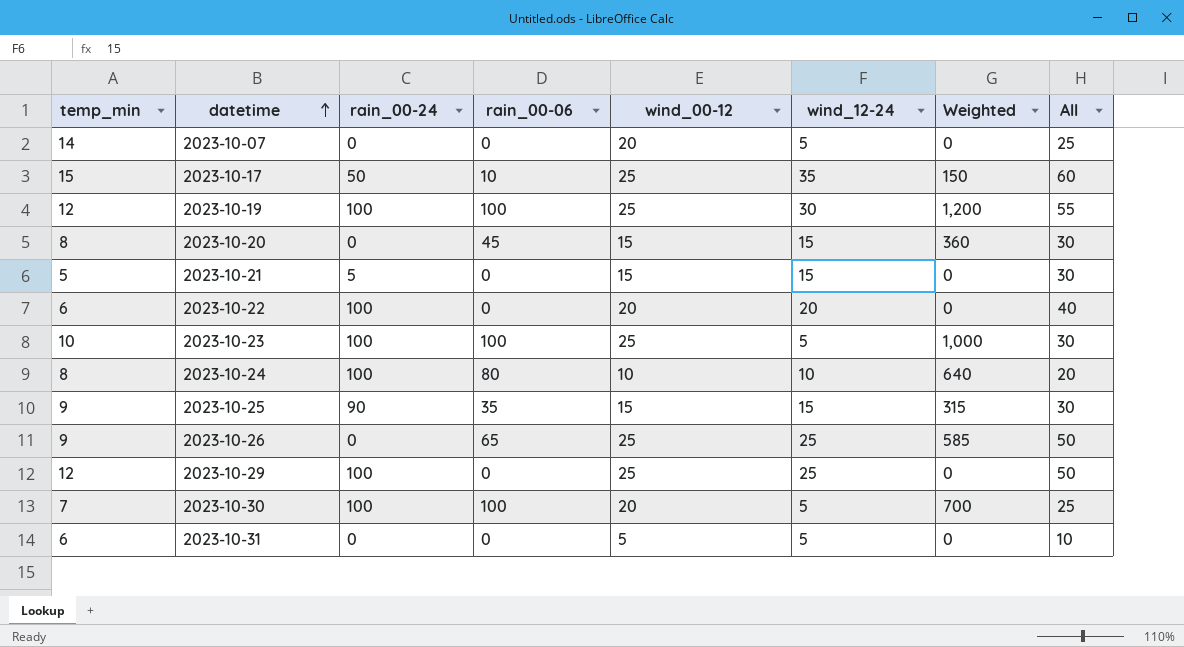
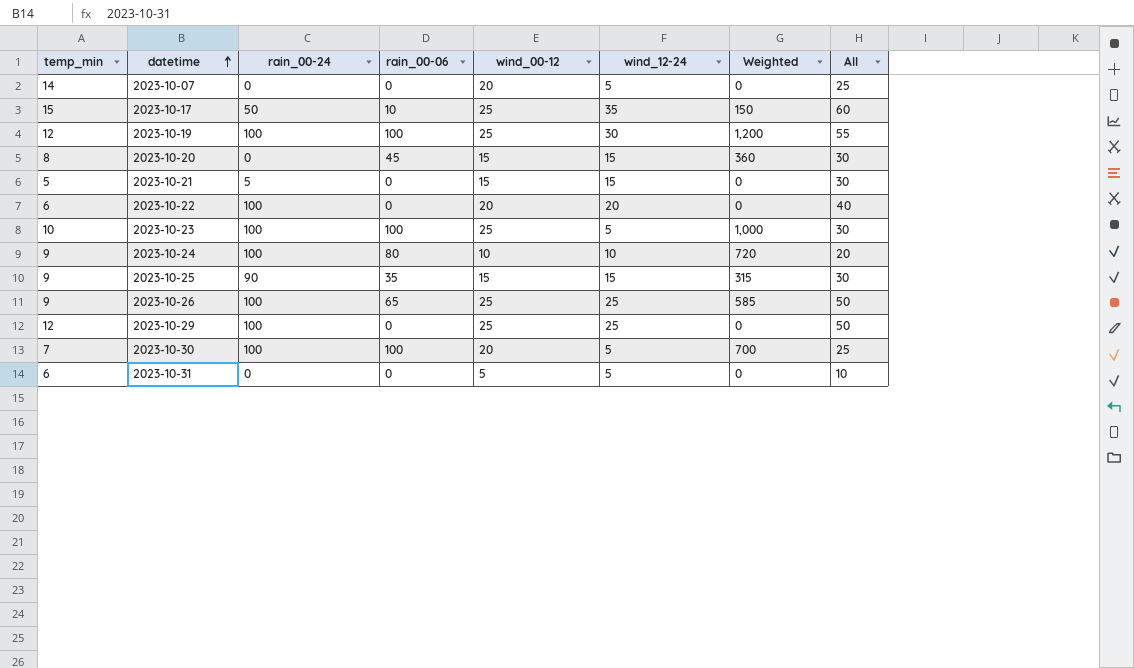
2023-10-24 | temp_min: 8 -> 9
2023-10-24 | Weighted: 640 -> 720
2023-10-26 | rain_00-24: 0 -> 100

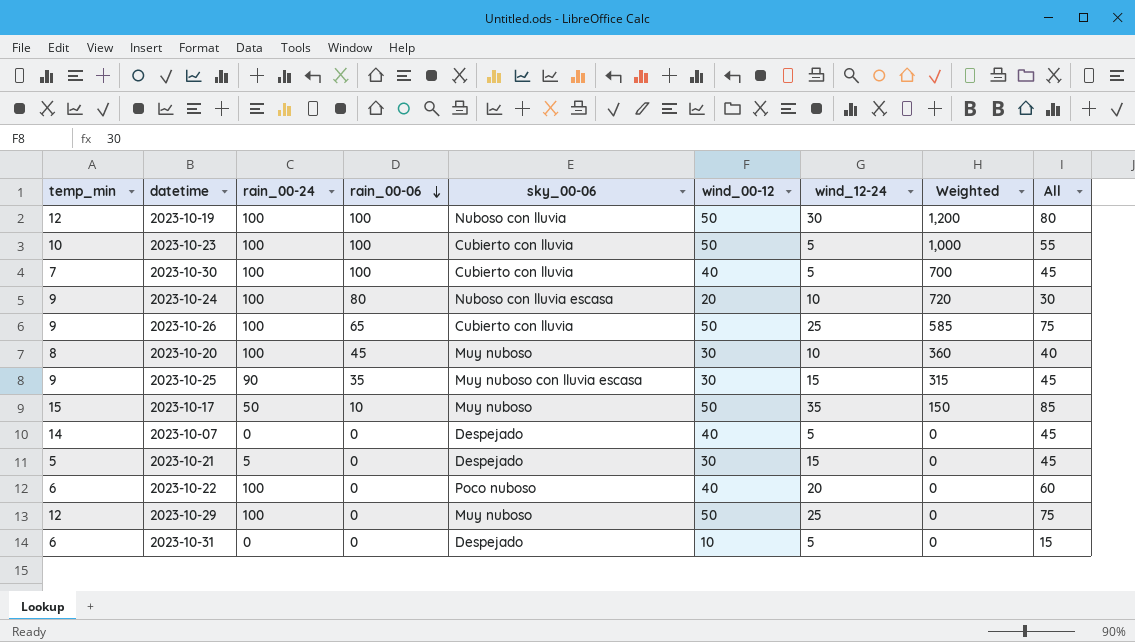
row order: datetime ascending -> rain_00-06 descending
column sky_00-06 | position: none -> 5
2023-10-19 | wind_00-12: 25 -> 50
2023-10-19 | All: 55 -> 80
2023-10-23 | wind_00-12: 25 -> 50
2023-10-23 | All: 30 -> 55
2023-10-30 | wind_00-12: 20 -> 40
2023-10-30 | All: 25 -> 45
2023-10-24 | wind_00-12: 10 -> 20
2023-10-24 | All: 20 -> 30
2023-10-26 | wind_00-12: 25 -> 50
2023-10-26 | All: 50 -> 75
2023-10-20 | rain_00-24: 0 -> 100
2023-10-20 | wind_00-12: 15 -> 30
2023-10-20 | wind_12-24: 15 -> 10
2023-10-20 | All: 30 -> 40
2023-10-25 | wind_00-12: 15 -> 30
2023-10-25 | All: 30 -> 45
2023-10-17 | wind_00-12: 25 -> 50
2023-10-17 | All: 60 -> 85
2023-10-07 | wind_00-12: 20 -> 40
2023-10-07 | All: 25 -> 45
2023-10-21 | wind_00-12: 15 -> 30
2023-10-21 | All: 30 -> 45
2023-10-22 | wind_00-12: 20 -> 40
2023-10-22 | All: 40 -> 60
2023-10-29 | wind_00-12: 25 -> 50
2023-10-29 | All: 50 -> 75
2023-10-31 | wind_00-12: 5 -> 10
2023-10-31 | All: 10 -> 15

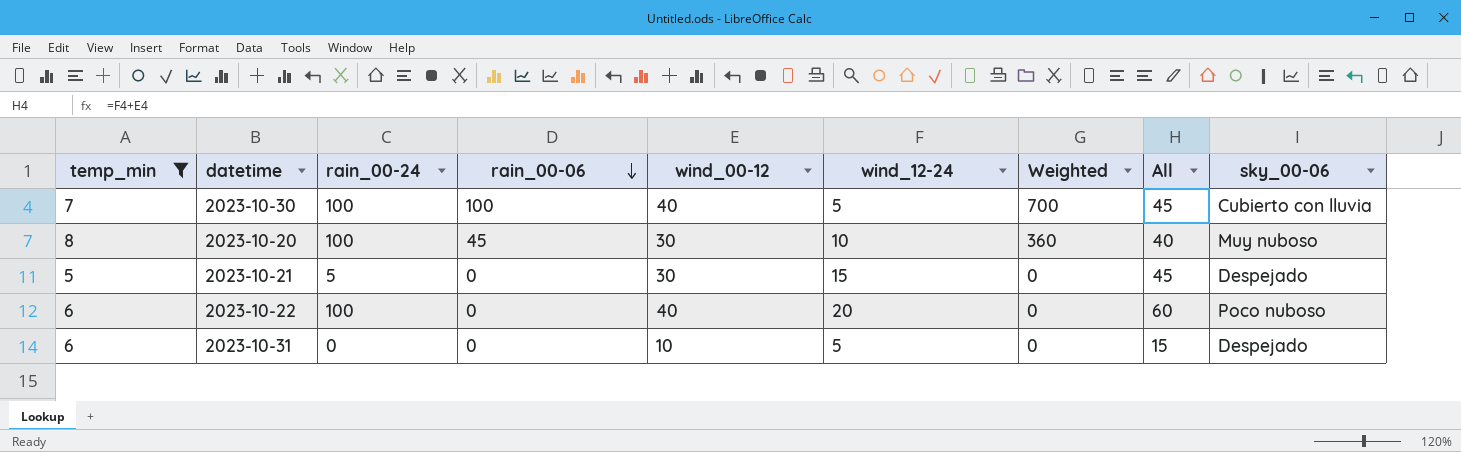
filter: none -> temp_min <= 8
column sky_00-06 | position: 5 -> 9

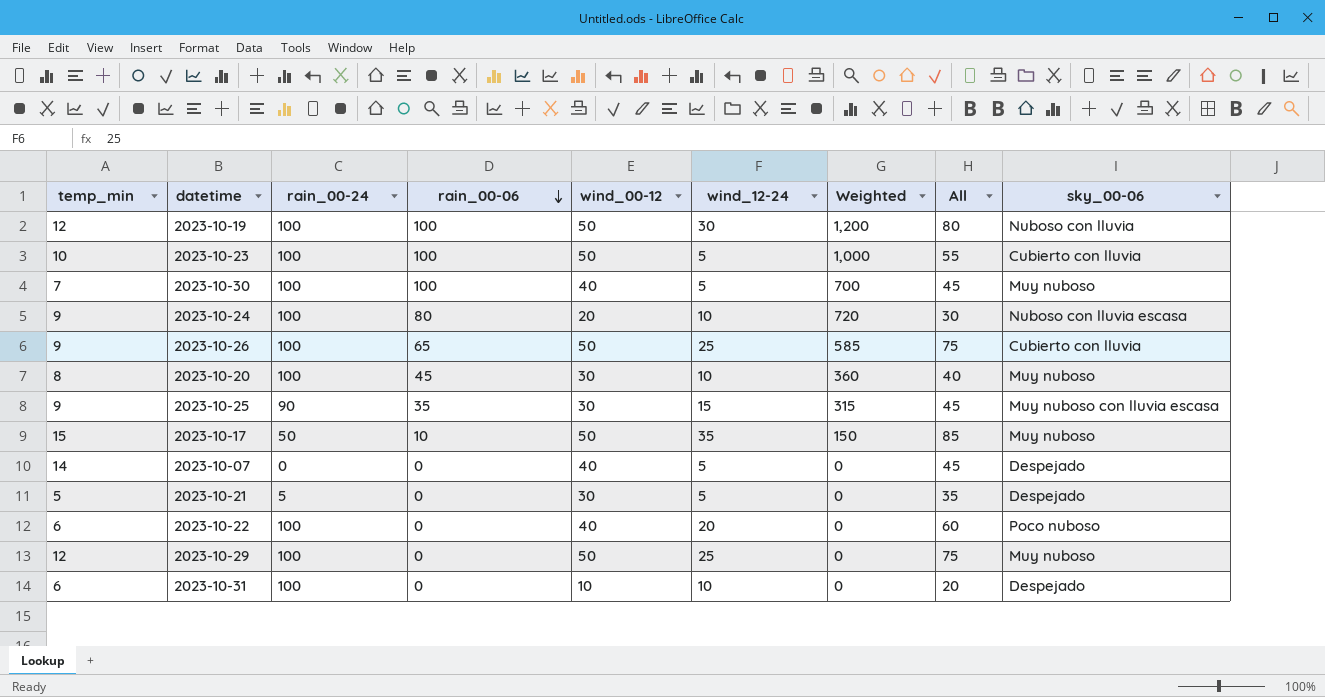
filter: temp_min <= 8 -> none
2023-10-30 | sky_00-06: Cubierto con lluvia -> Muy nuboso
2023-10-21 | wind_12-24: 15 -> 5
2023-10-21 | All: 45 -> 35
2023-10-31 | rain_00-24: 0 -> 100
2023-10-31 | wind_12-24: 5 -> 10
2023-10-31 | All: 15 -> 20

